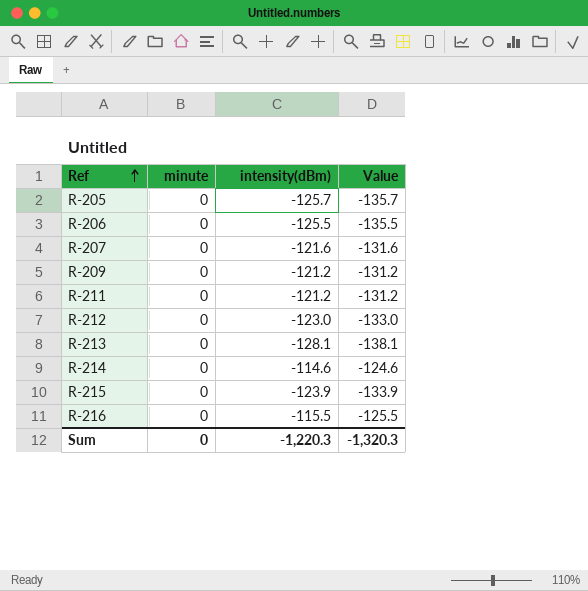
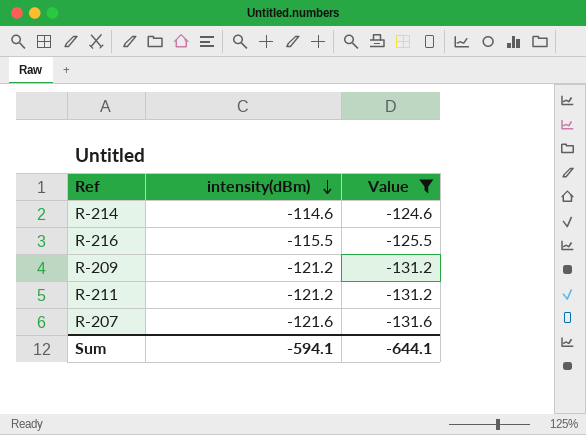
filter: none -> Value >= -131.6
row order: Ref ascending -> intensity(dBm) descending
column minute | position: 2 -> none
Sum | intensity(dBm): -1,220.3 -> -594.1
Sum | Value: -1,320.3 -> -644.1

